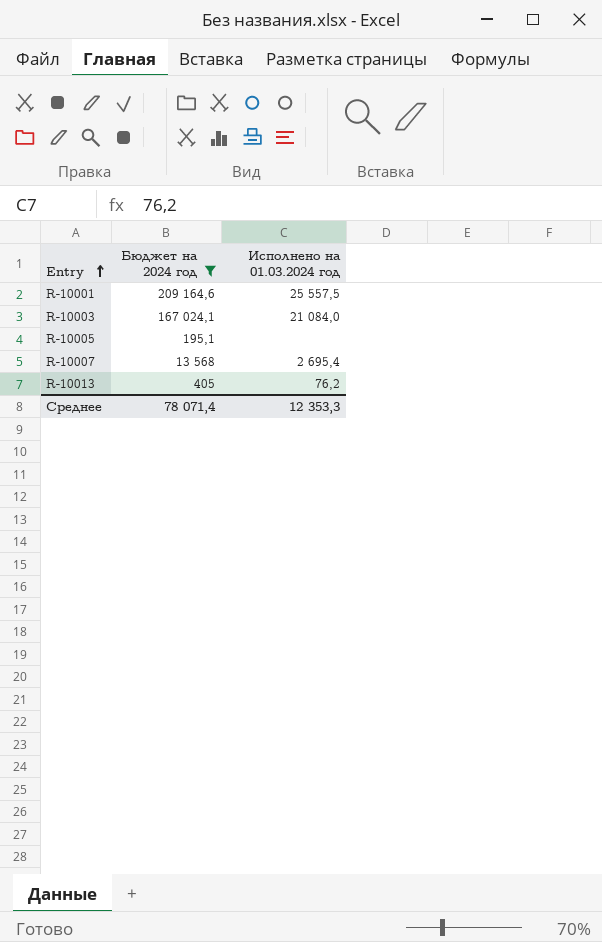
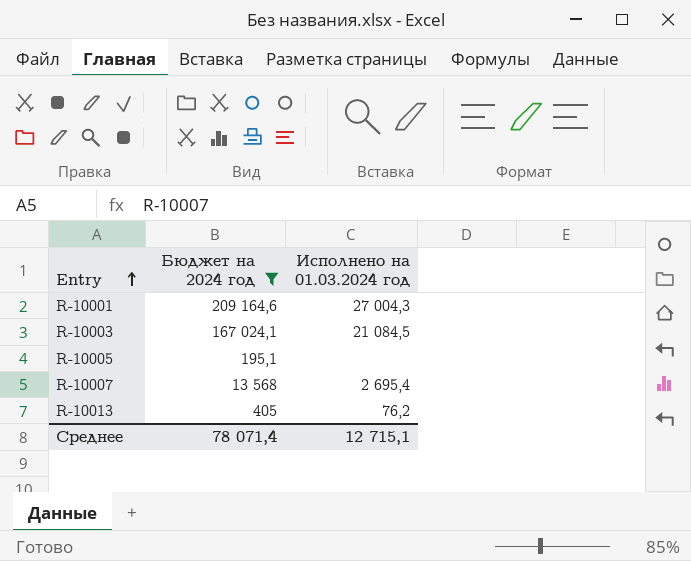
R-10001 | Исполнено на 01.03.2024 год: 25 557,5 -> 27 004,3
R-10003 | Исполнено на 01.03.2024 год: 21 084,0 -> 21 084,5
Среднее | Исполнено на 01.03.2024 год: 12 353,3 -> 12 715,1

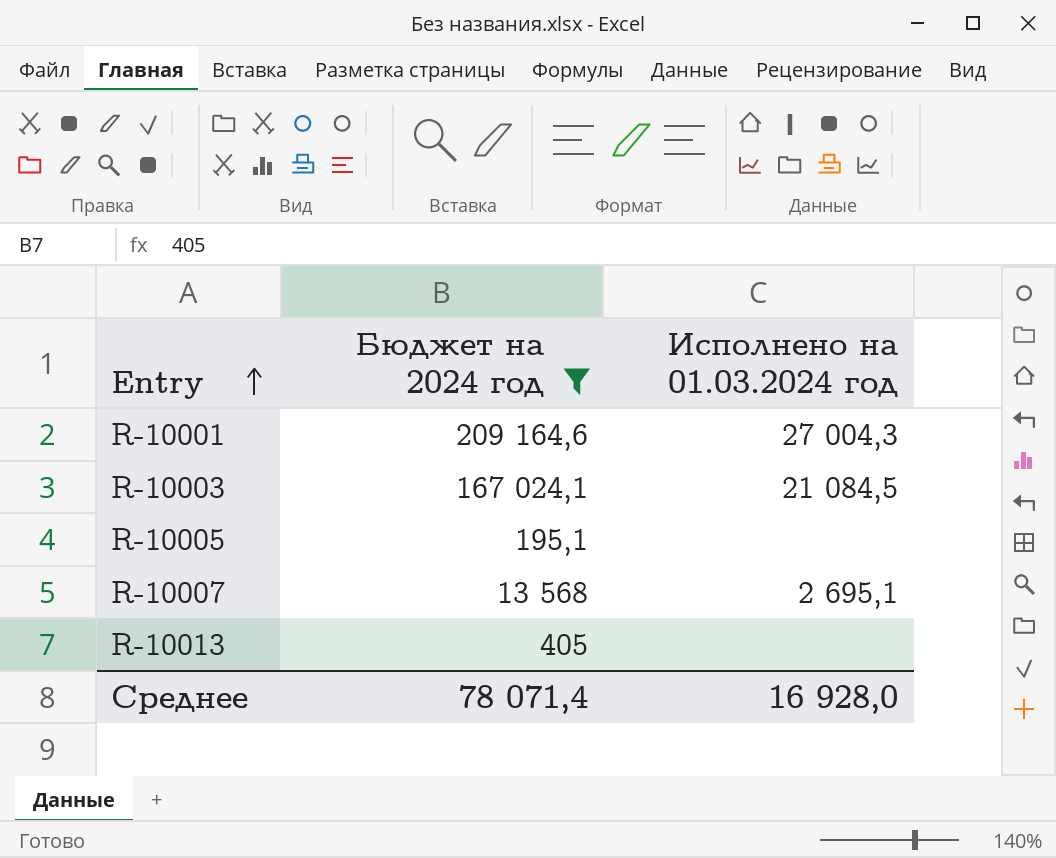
R-10007 | Исполнено на 01.03.2024 год: 2 695,4 -> 2 695,1
R-10013 | Исполнено на 01.03.2024 год: 76,2 -> none
Среднее | Исполнено на 01.03.2024 год: 12 715,1 -> 16 928,0

